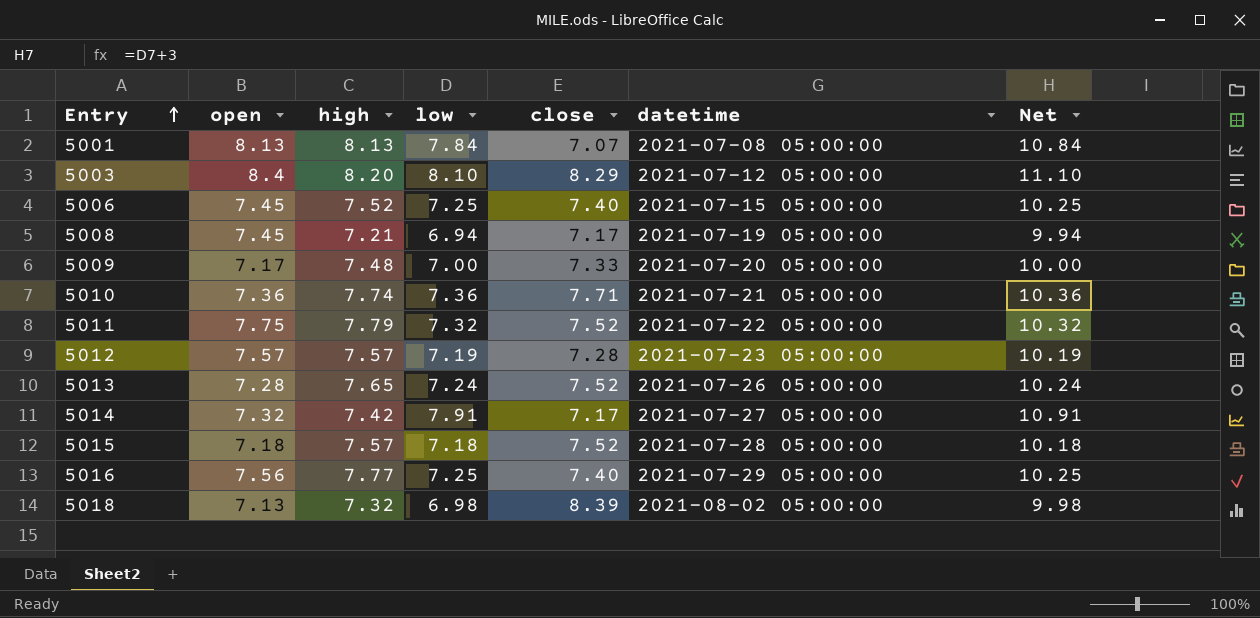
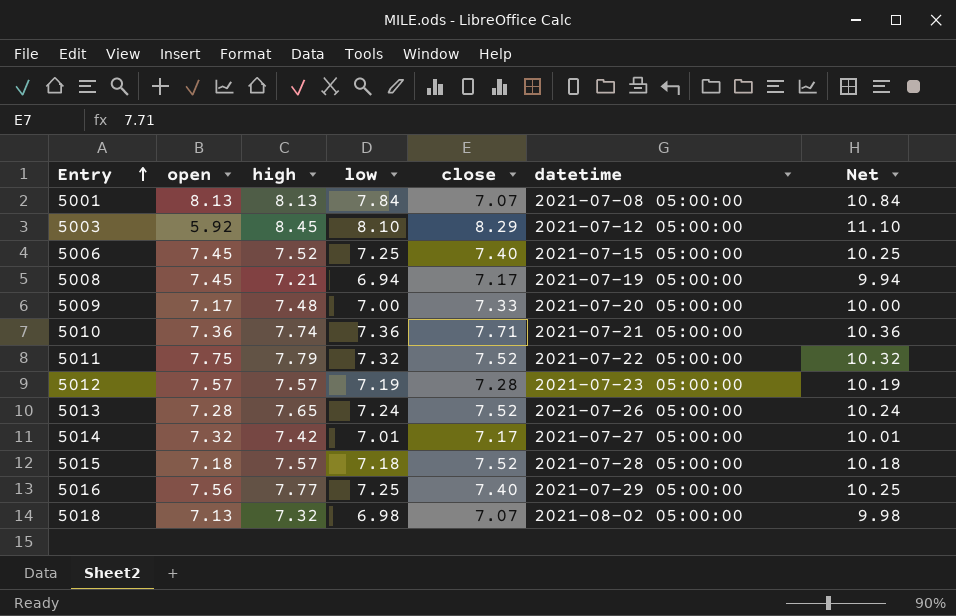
5003 | open: 8.4 -> 5.92
5003 | high: 8.20 -> 8.45
5014 | low: 7.91 -> 7.01
5014 | Net: 10.91 -> 10.01
5018 | close: 8.39 -> 7.07

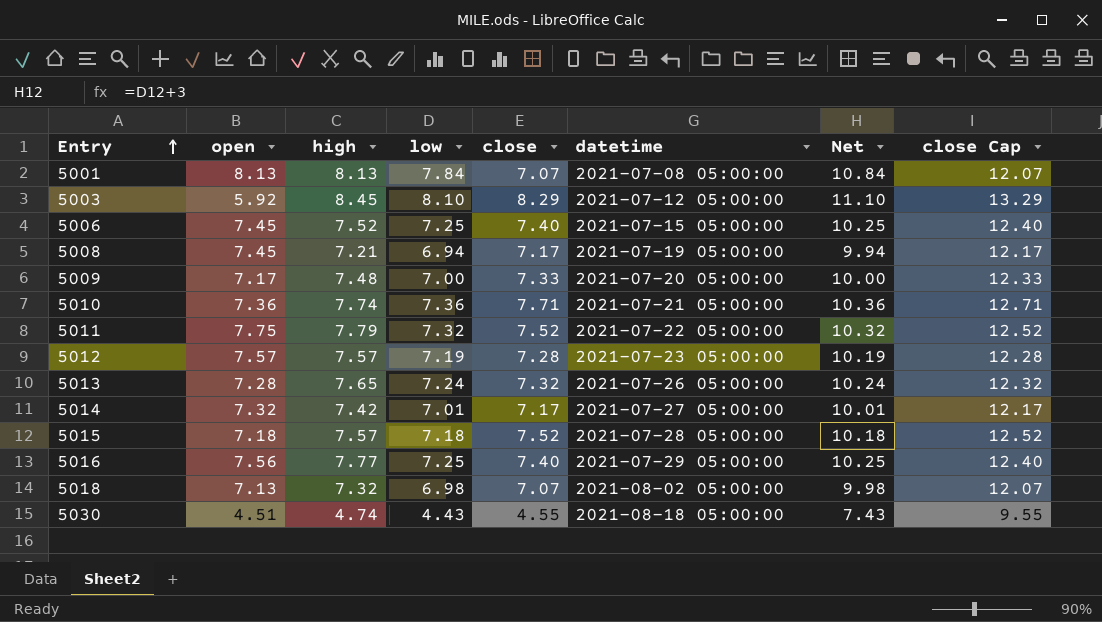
column close Cap | formula: none -> [close] + 5
5013 | close: 7.52 -> 7.32
row 5030: none -> 4.51 | 4.74 | 4.43 | 4.55 | 2021-08-18 05:00:00 | 7.43 | 9.55

